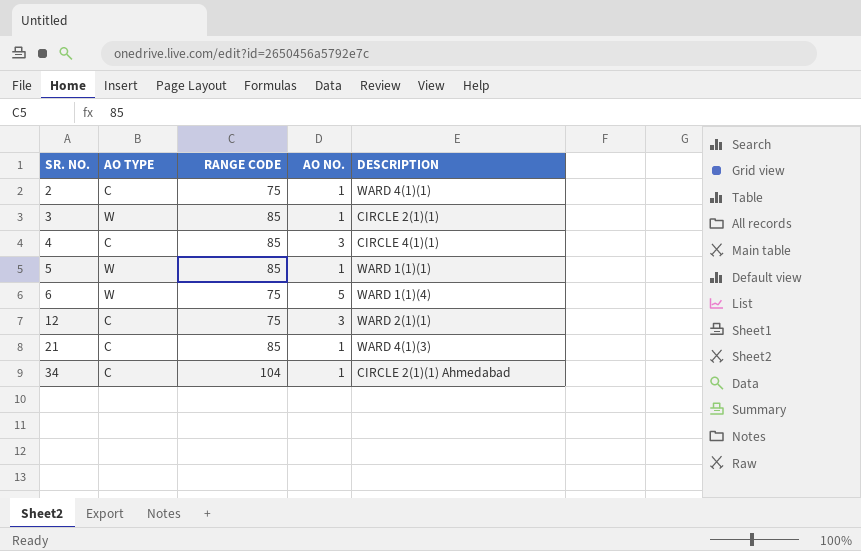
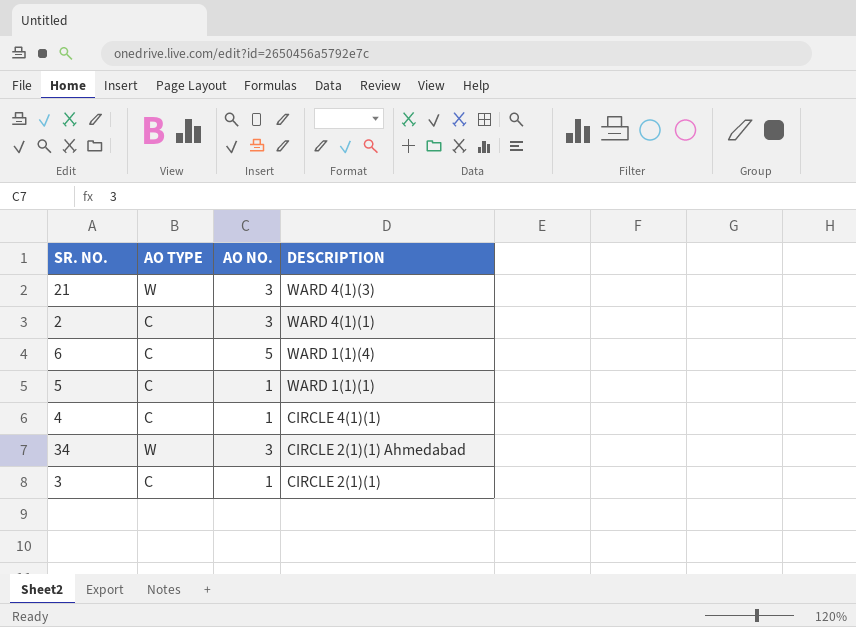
row order: SR. NO. ascending -> DESCRIPTION descending
column RANGE CODE | position: 3 -> none
row 12: C | 75 | 3 | WARD 2(1)(1) -> none
21 | AO TYPE: C -> W
21 | AO NO.: 1 -> 3
2 | AO NO.: 1 -> 3
6 | AO TYPE: W -> C
5 | AO TYPE: W -> C
4 | AO NO.: 3 -> 1
34 | AO TYPE: C -> W
34 | AO NO.: 1 -> 3
3 | AO TYPE: W -> C

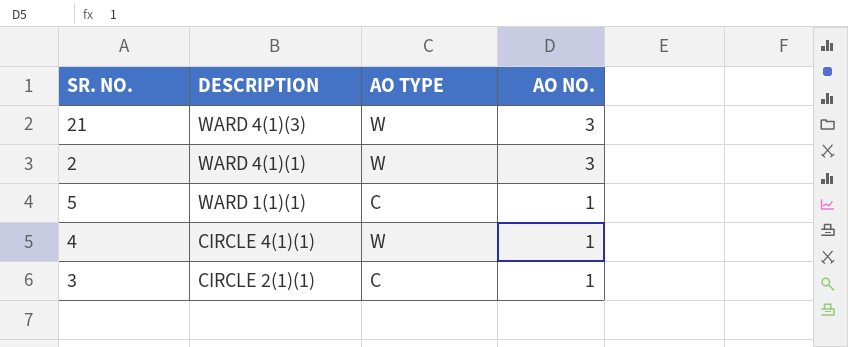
column DESCRIPTION | position: 4 -> 2
row 6: C | 5 | WARD 1(1)(4) -> none
row 34: W | 3 | CIRCLE 2(1)(1) Ahmedabad -> none
2 | AO TYPE: C -> W
4 | AO TYPE: C -> W

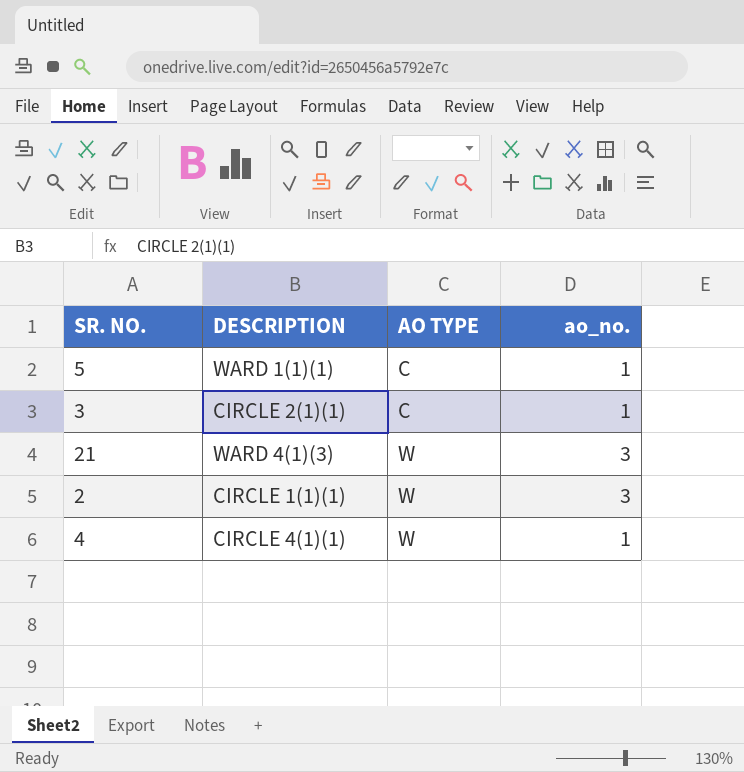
row order: DESCRIPTION descending -> AO TYPE ascending
column name: AO NO. -> ao_no.
2 | DESCRIPTION: WARD 4(1)(1) -> CIRCLE 1(1)(1)

